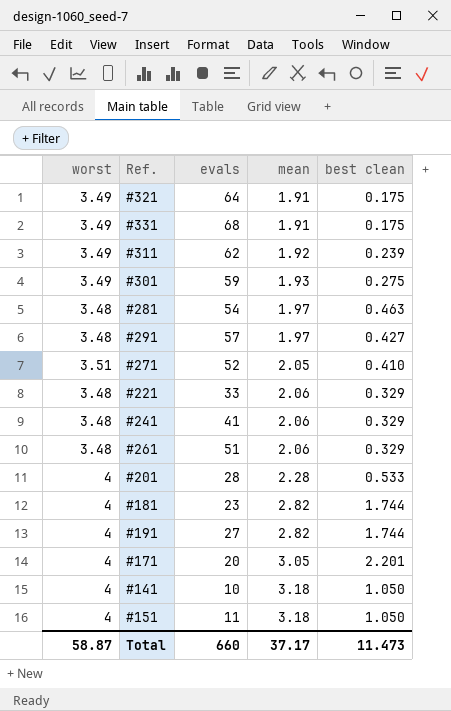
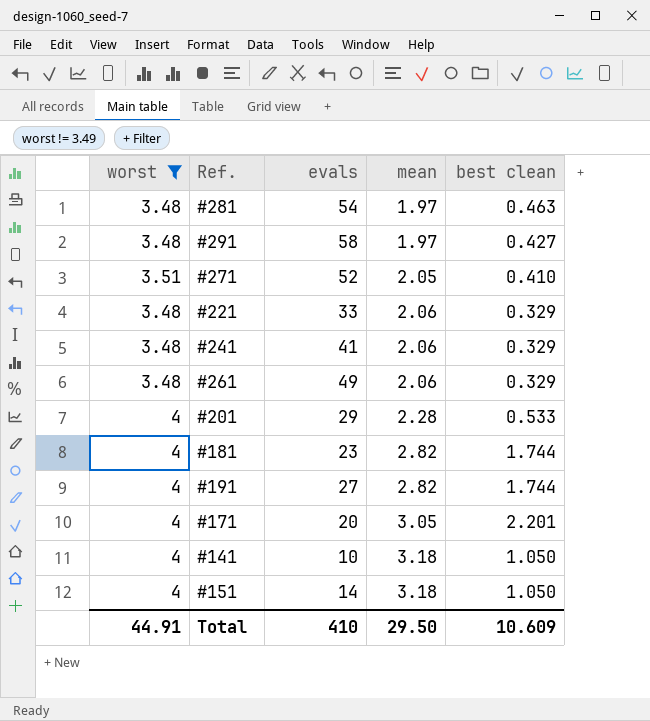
filter: none -> worst != 3.49
#291 | evals: 57 -> 58
#261 | evals: 51 -> 49
#201 | evals: 28 -> 29
#151 | evals: 11 -> 14
Total | worst: 58.87 -> 44.91
Total | evals: 660 -> 410
Total | mean: 37.17 -> 29.50
Total | best clean: 11.473 -> 10.609

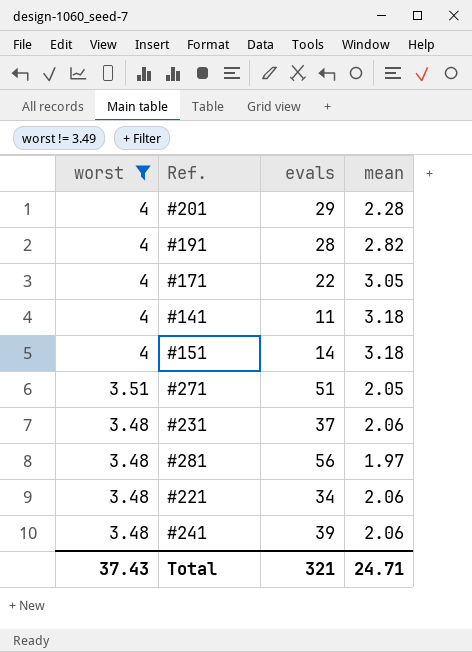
row order: mean ascending -> worst descending
column best clean | position: 5 -> none
row #291: 3.48 | 58 | 1.97 | 0.427 -> none
row #261: 3.48 | 49 | 2.06 | 0.329 -> none
row #181: 4 | 23 | 2.82 | 1.744 -> none
#191 | evals: 27 -> 28
#171 | evals: 20 -> 22
#141 | evals: 10 -> 11
#271 | evals: 52 -> 51
row #231: none -> 3.48 | 37 | 2.06
#281 | evals: 54 -> 56
#221 | evals: 33 -> 34
#241 | evals: 41 -> 39
Total | worst: 44.91 -> 37.43
Total | evals: 410 -> 321
Total | mean: 29.50 -> 24.71

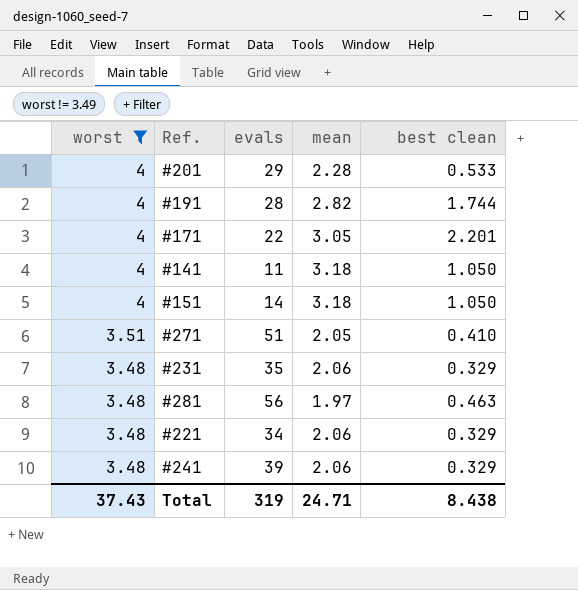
column best clean | position: none -> 5
#231 | evals: 37 -> 35
Total | evals: 321 -> 319

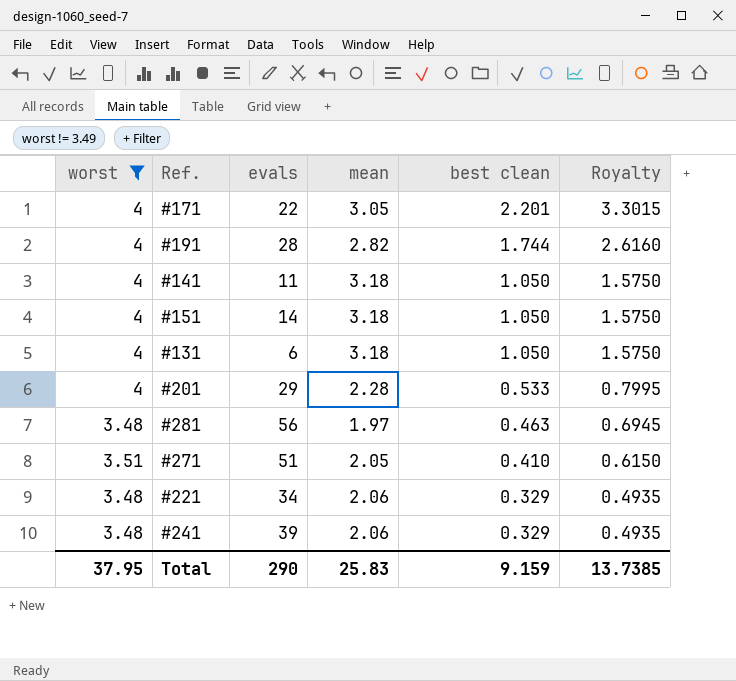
row order: worst descending -> best clean descending
column Royalty | formula: none -> [best clean] * 1.5
row #231: 3.48 | 35 | 2.06 | 0.329 -> none
row #131: none -> 4 | 6 | 3.18 | 1.050 | 1.5750
Total | worst: 37.43 -> 37.95
Total | evals: 319 -> 290
Total | mean: 24.71 -> 25.83
Total | best clean: 8.438 -> 9.159

